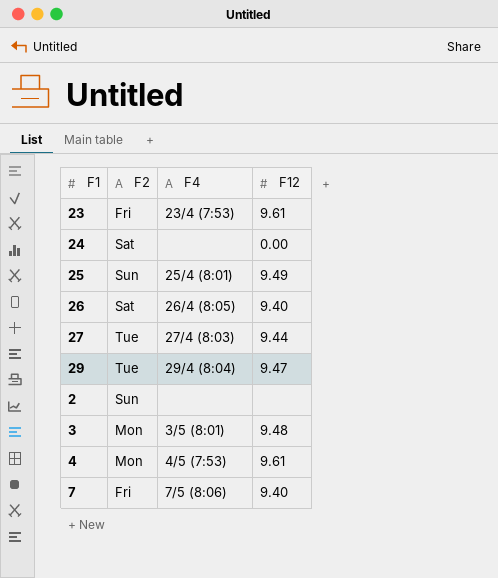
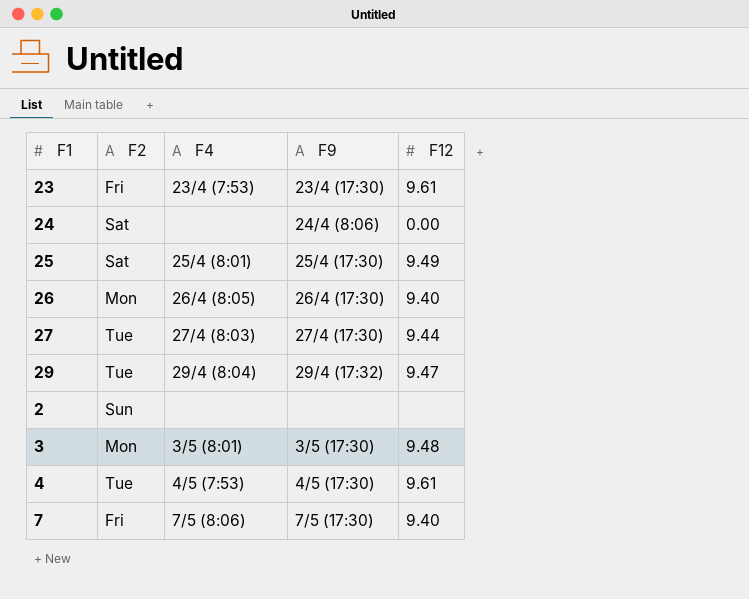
column F9 | position: none -> 4
25 | F2: Sun -> Sat
26 | F2: Sat -> Mon
4 | F2: Mon -> Tue

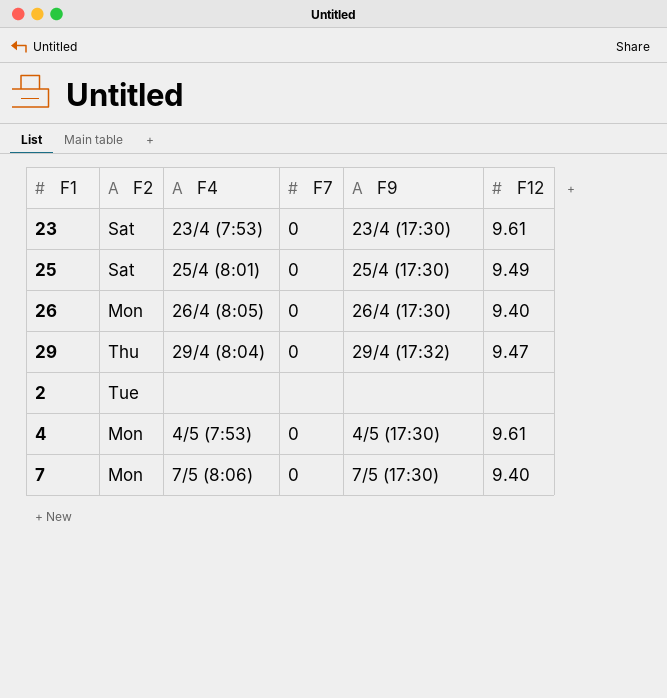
column F7 | position: none -> 4
row 24: Sat | none | 24/4 (8:06) | 0.00 -> none
row 27: Tue | 27/4 (8:03) | 27/4 (17:30) | 9.44 -> none
row 3: Mon | 3/5 (8:01) | 3/5 (17:30) | 9.48 -> none
23 | F2: Fri -> Sat
29 | F2: Tue -> Thu
2 | F2: Sun -> Tue
4 | F2: Tue -> Mon
7 | F2: Fri -> Mon

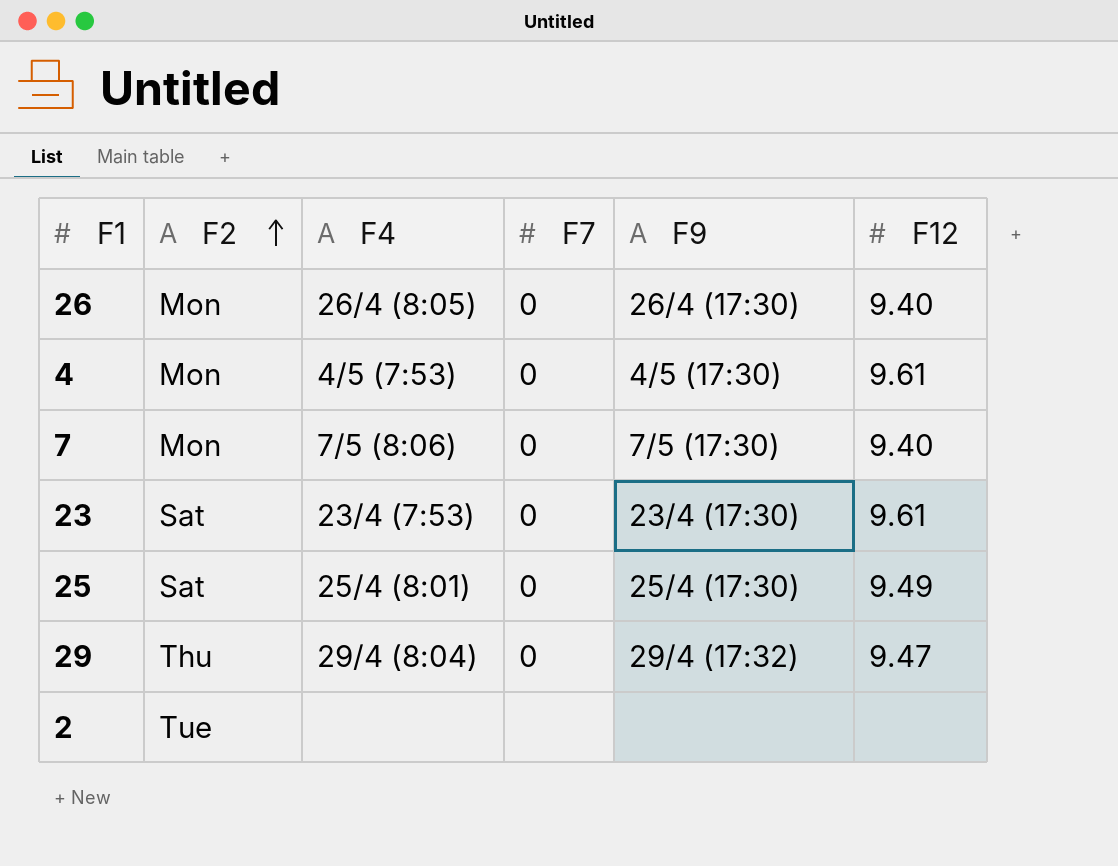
row order: none -> F2 ascending

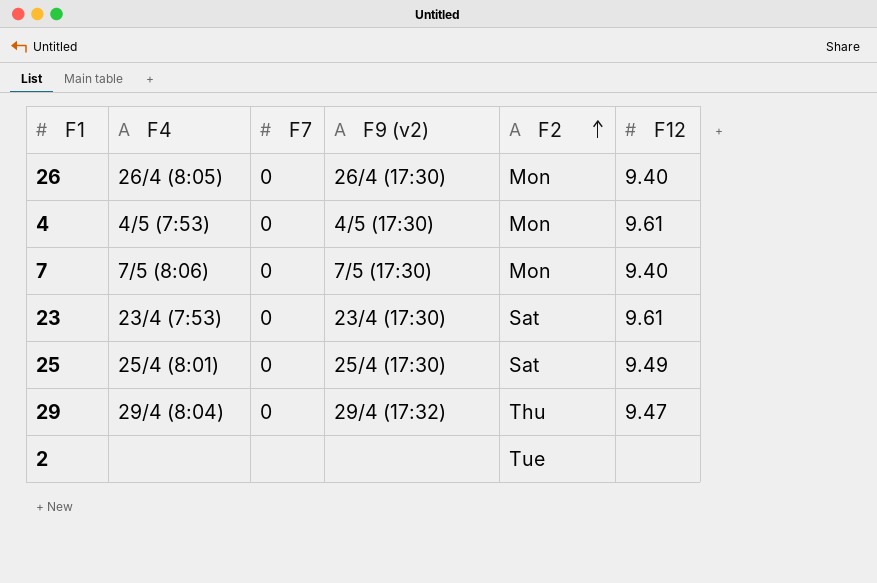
column name: F9 -> F9 (v2)
column F2 | position: 2 -> 5

